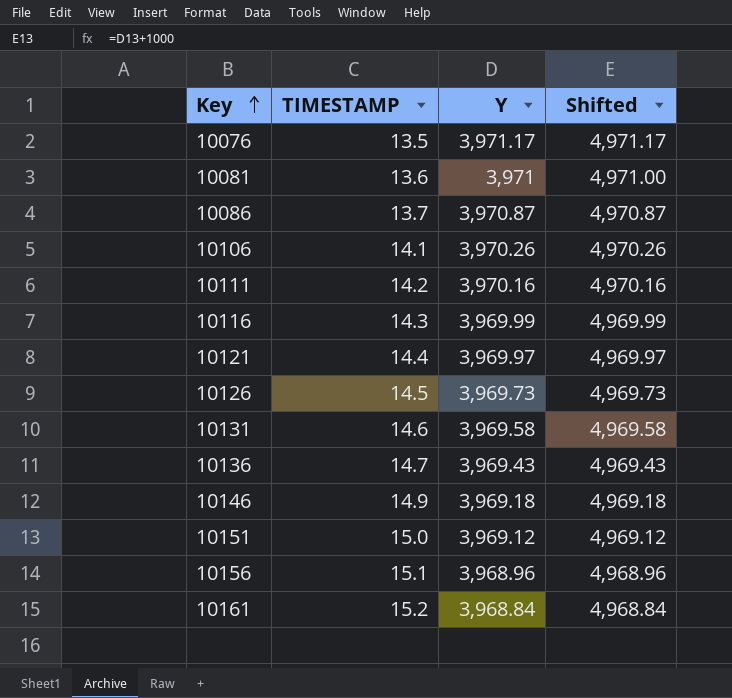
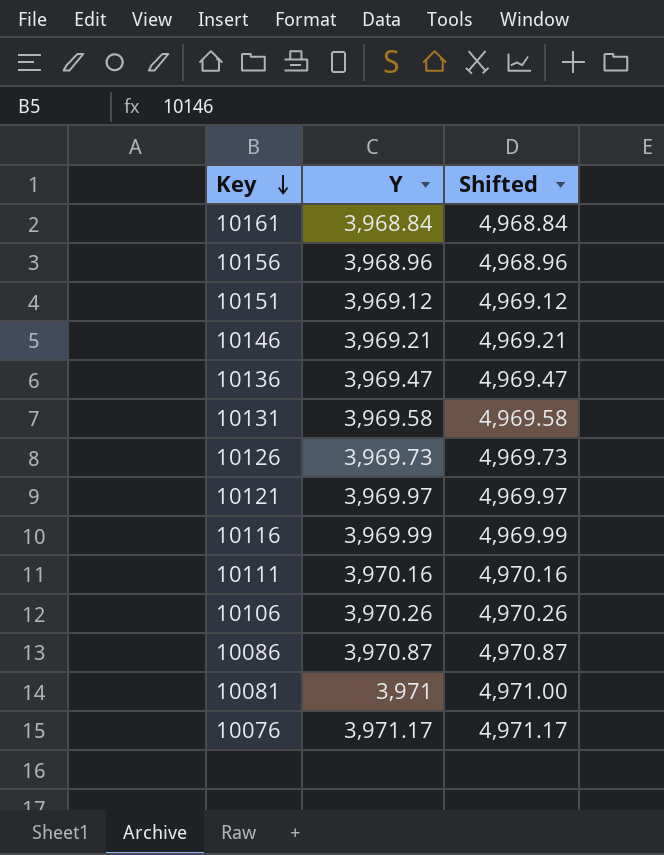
row order: Key ascending -> Key descending
column TIMESTAMP | position: 2 -> none
10146 | Y: 3,969.18 -> 3,969.21
10146 | Shifted: 4,969.18 -> 4,969.21
10136 | Y: 3,969.43 -> 3,969.47
10136 | Shifted: 4,969.43 -> 4,969.47

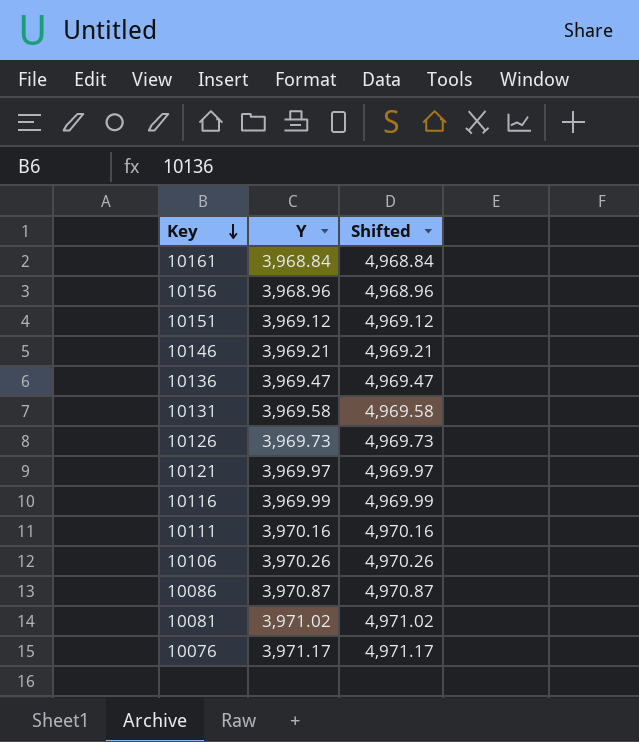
10081 | Y: 3,971 -> 3,971.02
10081 | Shifted: 4,971.00 -> 4,971.02

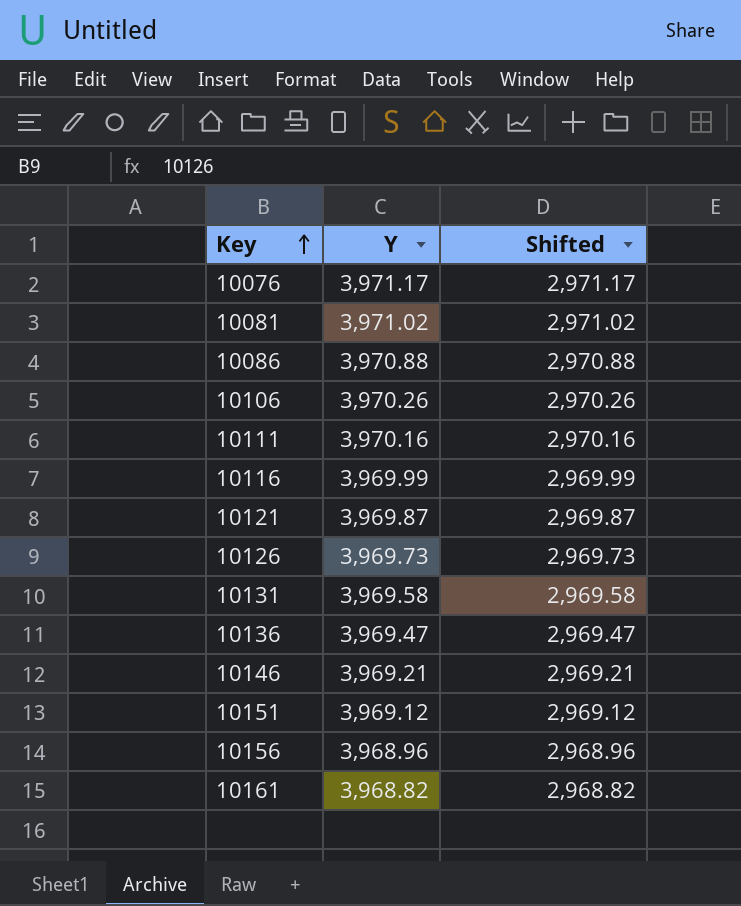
row order: Key descending -> Key ascending
column Shifted | formula: [Y] + 1000 -> [Y] - 1000
10086 | Y: 3,970.87 -> 3,970.88
10121 | Y: 3,969.97 -> 3,969.87
10161 | Y: 3,968.84 -> 3,968.82

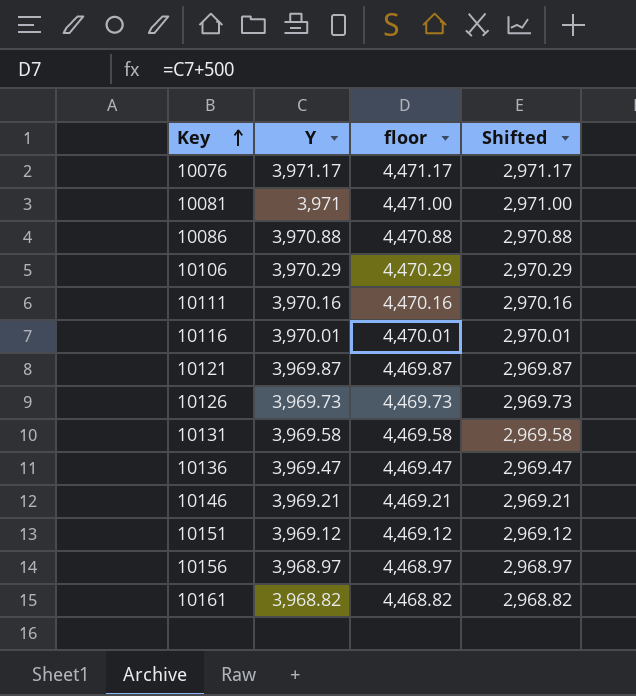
column floor | formula: none -> [Y] + 500
10081 | Y: 3,971.02 -> 3,971
10081 | Shifted: 2,971.02 -> 2,971.00
10106 | Y: 3,970.26 -> 3,970.29
10106 | Shifted: 2,970.26 -> 2,970.29
10116 | Y: 3,969.99 -> 3,970.01
10116 | Shifted: 2,969.99 -> 2,970.01
10156 | Y: 3,968.96 -> 3,968.97
10156 | Shifted: 2,968.96 -> 2,968.97

